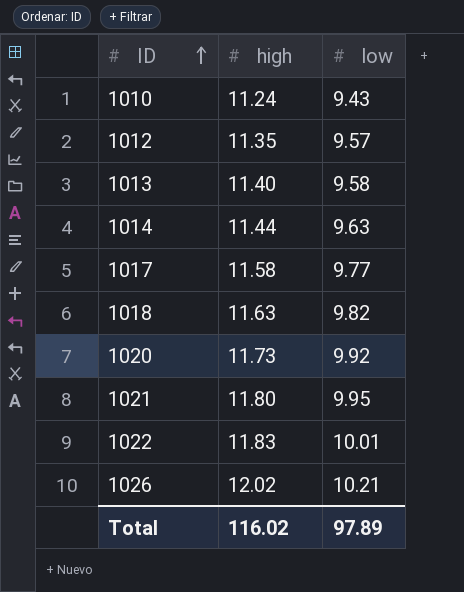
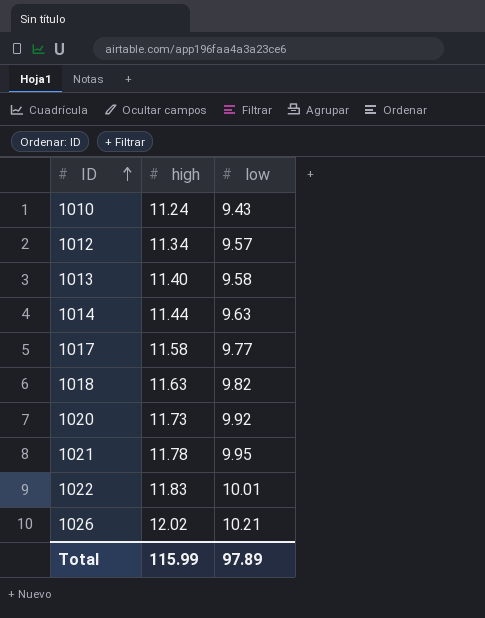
1012 | high: 11.35 -> 11.34
1021 | high: 11.80 -> 11.78
Total | high: 116.02 -> 115.99

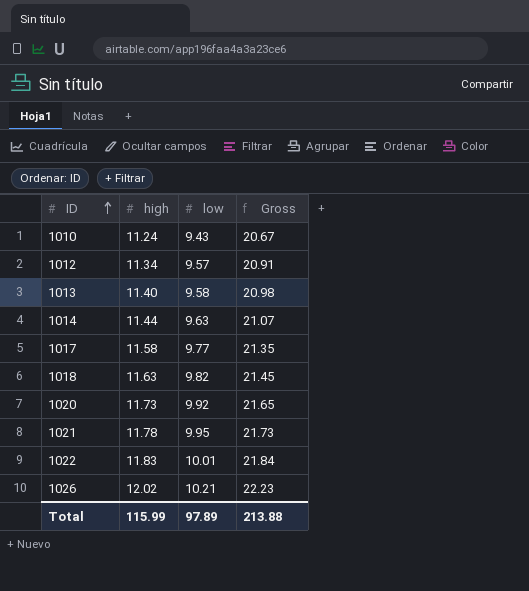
column Gross | formula: none -> [high] + [low]

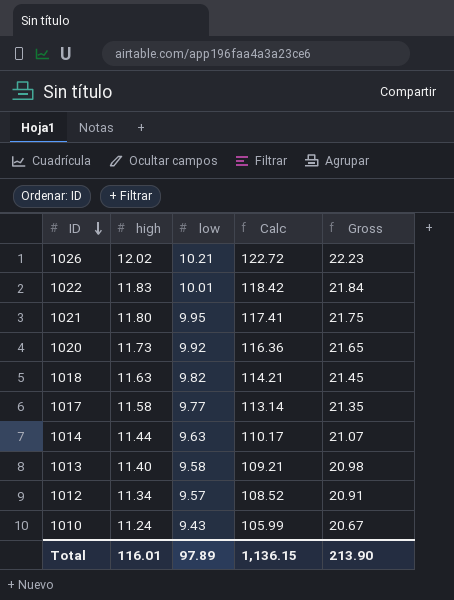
row order: ID ascending -> ID descending
column Calc | formula: none -> [high] * [low]
1021 | high: 11.78 -> 11.80
1021 | Gross: 21.73 -> 21.75
Total | high: 115.99 -> 116.01
Total | Gross: 213.88 -> 213.90

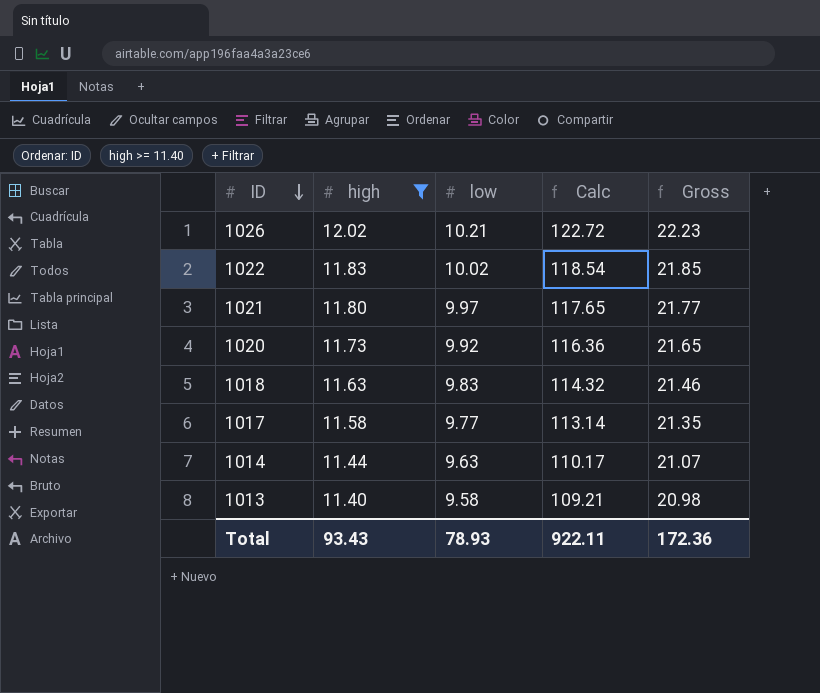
filter: none -> high >= 11.40
1022 | low: 10.01 -> 10.02
1022 | Calc: 118.42 -> 118.54
1022 | Gross: 21.84 -> 21.85
1021 | low: 9.95 -> 9.97
1021 | Calc: 117.41 -> 117.65
1021 | Gross: 21.75 -> 21.77
1018 | low: 9.82 -> 9.83
1018 | Calc: 114.21 -> 114.32
1018 | Gross: 21.45 -> 21.46
Total | high: 116.01 -> 93.43
Total | low: 97.89 -> 78.93
Total | Calc: 1,136.15 -> 922.11
Total | Gross: 213.90 -> 172.36

